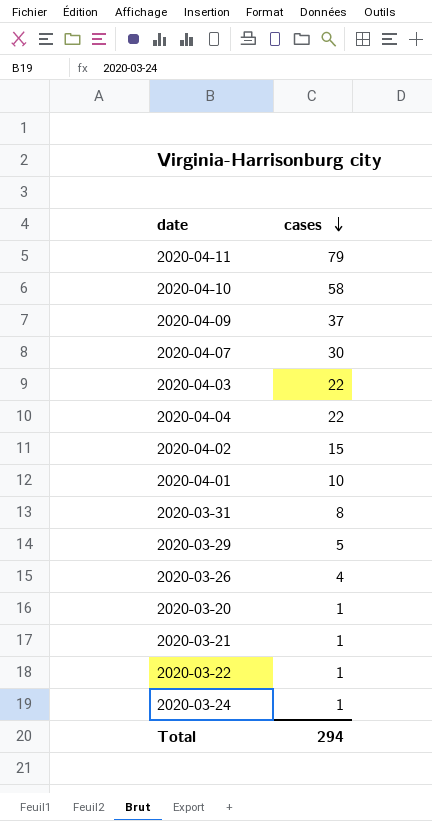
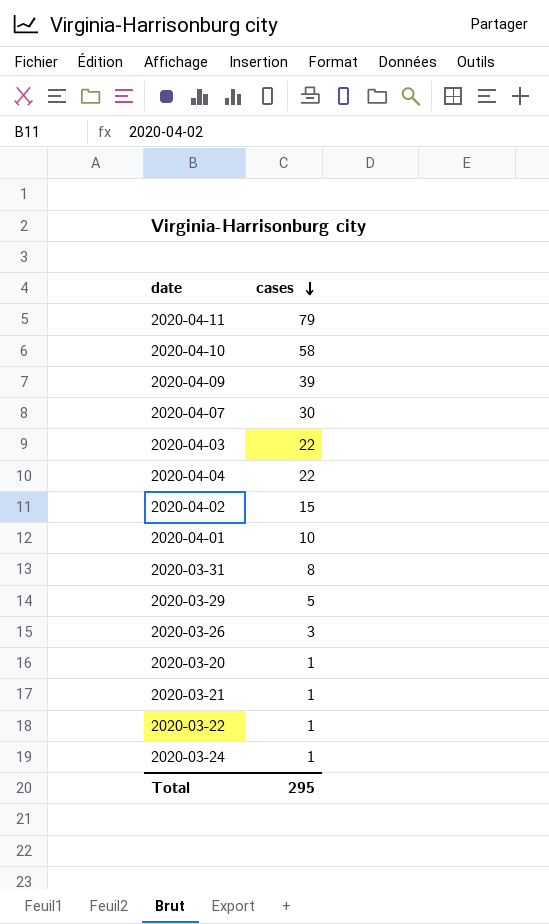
2020-04-09 | cases: 37 -> 39
2020-03-26 | cases: 4 -> 3
Total | cases: 294 -> 295

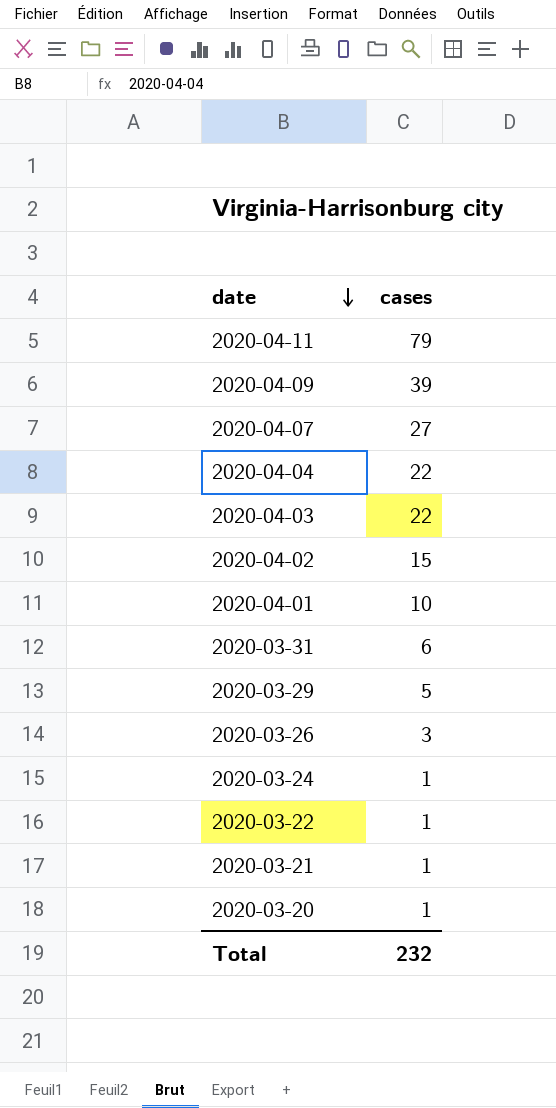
row order: cases descending -> date descending
row 2020-04-10: 58 -> none
2020-04-07 | cases: 30 -> 27
2020-03-31 | cases: 8 -> 6
Total | cases: 295 -> 232

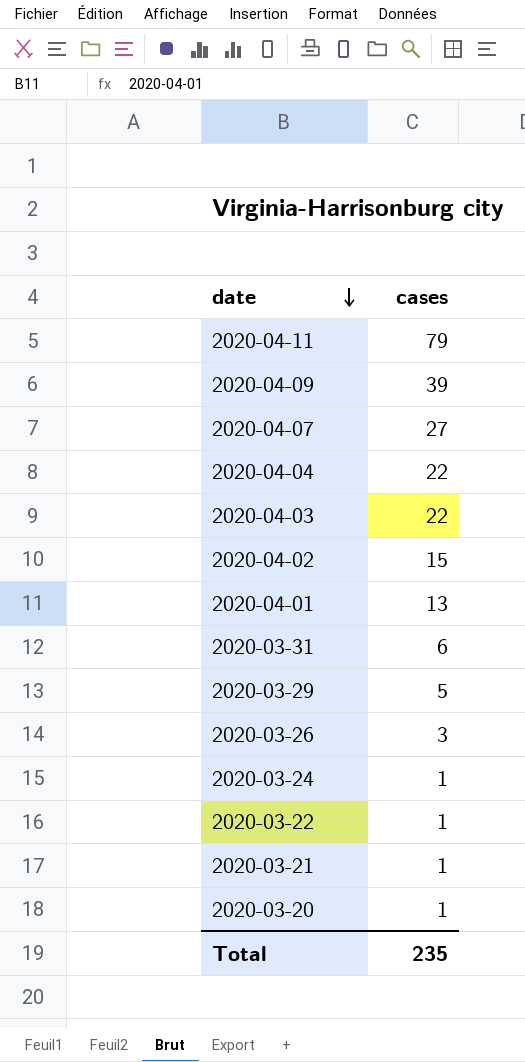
2020-04-01 | cases: 10 -> 13
Total | cases: 232 -> 235

